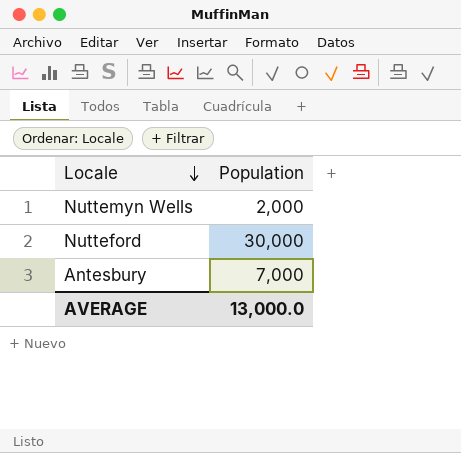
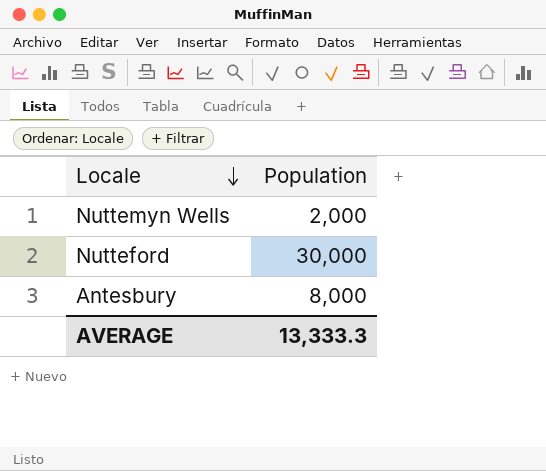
Antesbury | Population: 7,000 -> 8,000
AVERAGE | Population: 13,000.0 -> 13,333.3

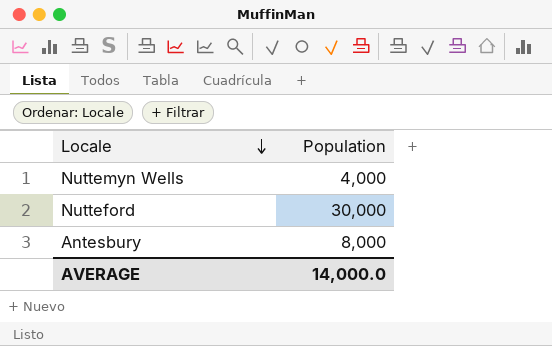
Nuttemyn Wells | Population: 2,000 -> 4,000
AVERAGE | Population: 13,333.3 -> 14,000.0

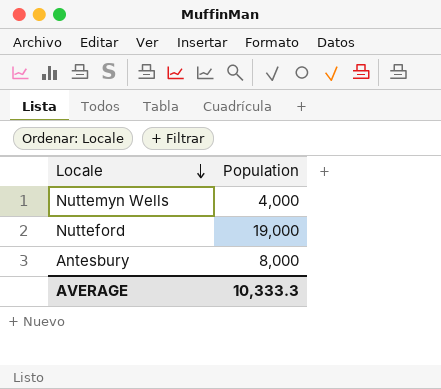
Nutteford | Population: 30,000 -> 19,000
AVERAGE | Population: 14,000.0 -> 10,333.3

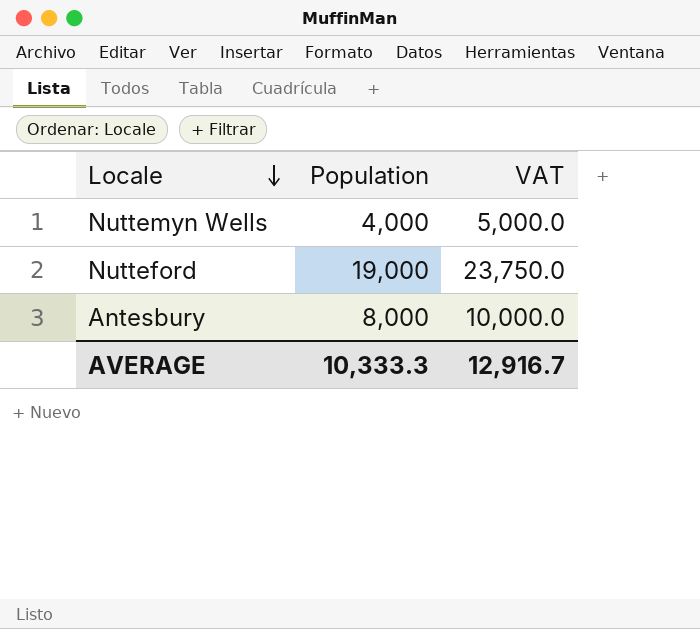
column VAT | formula: none -> [Population] * 1.25

